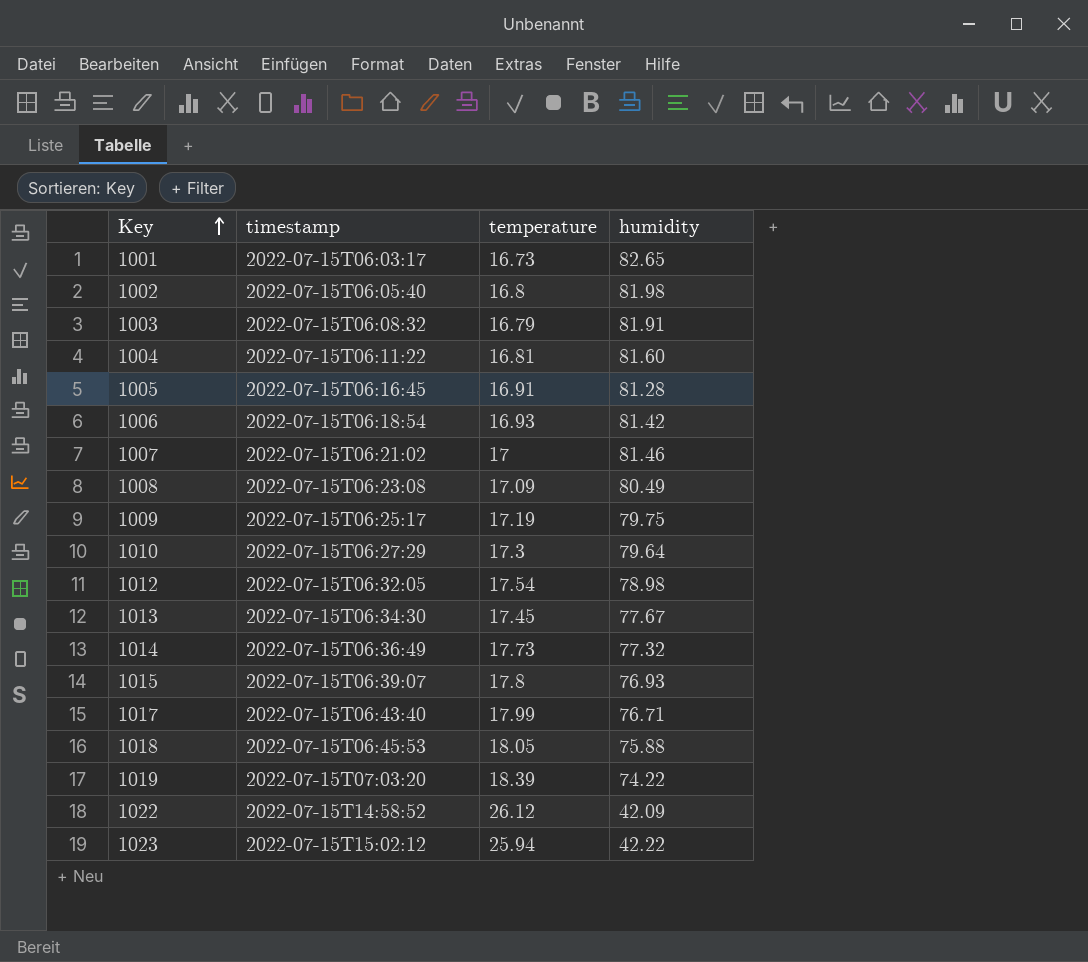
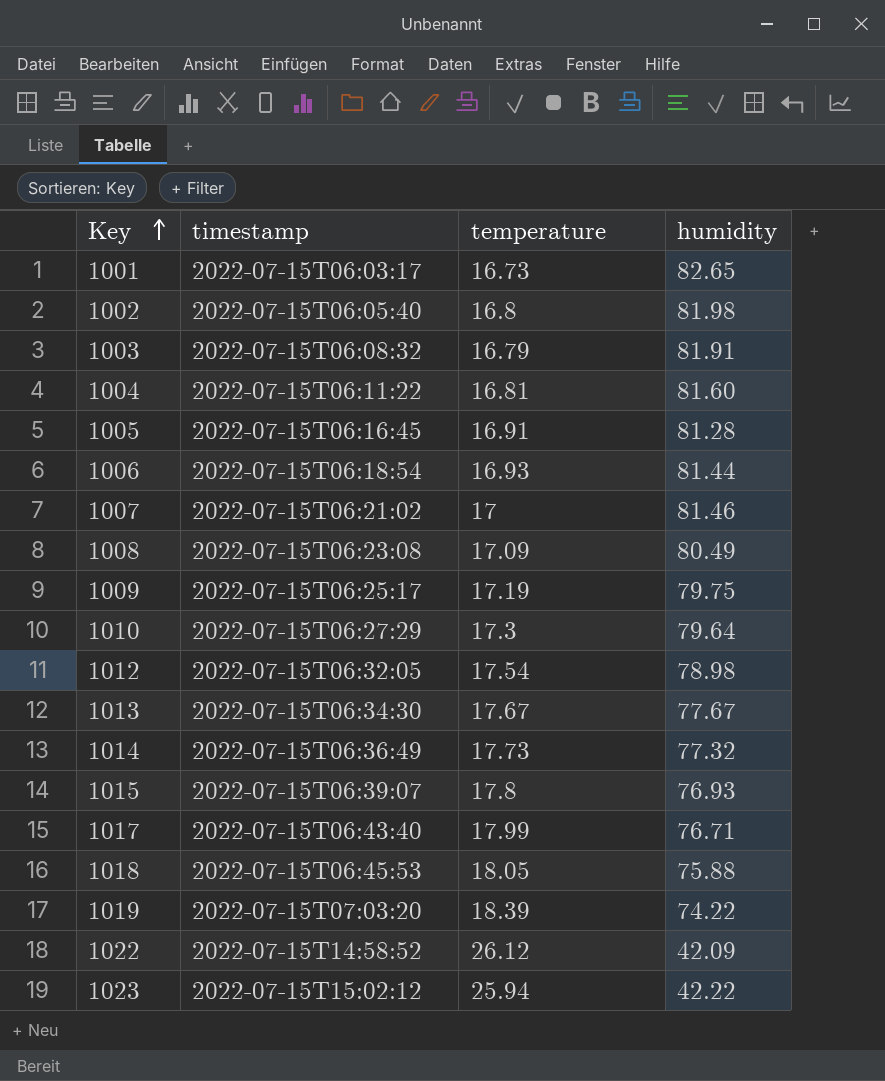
1006 | humidity: 81.42 -> 81.44
1013 | temperature: 17.45 -> 17.67

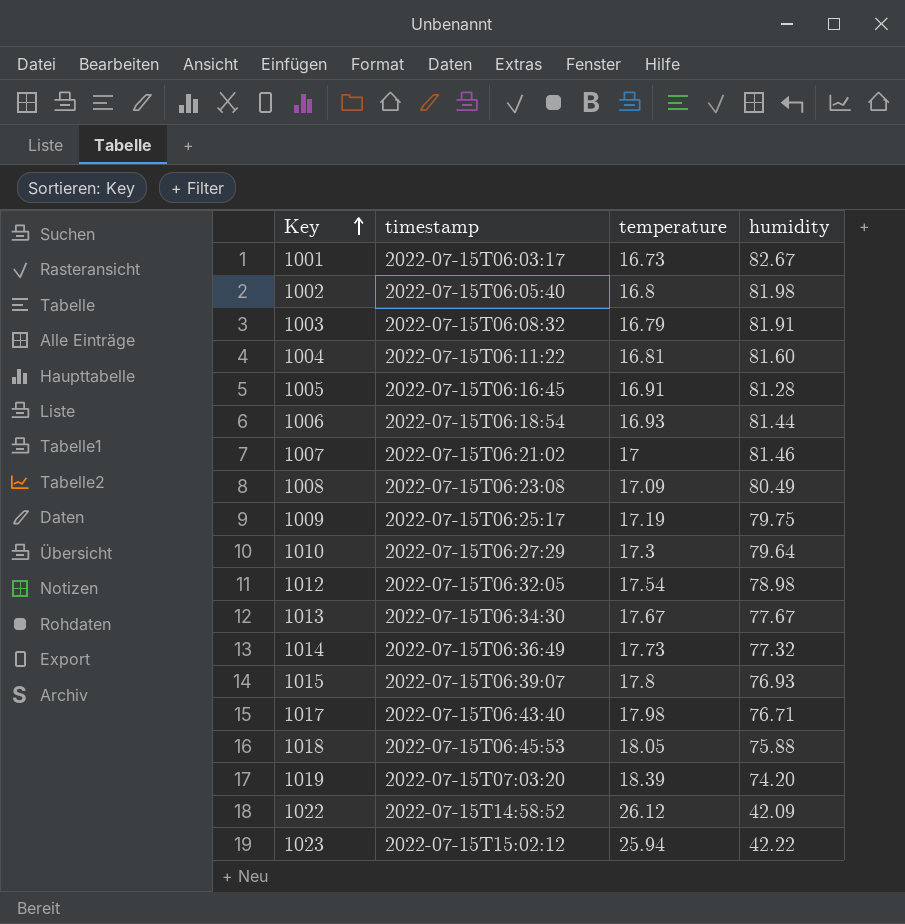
1001 | humidity: 82.65 -> 82.67
1017 | temperature: 17.99 -> 17.98
1019 | humidity: 74.22 -> 74.20

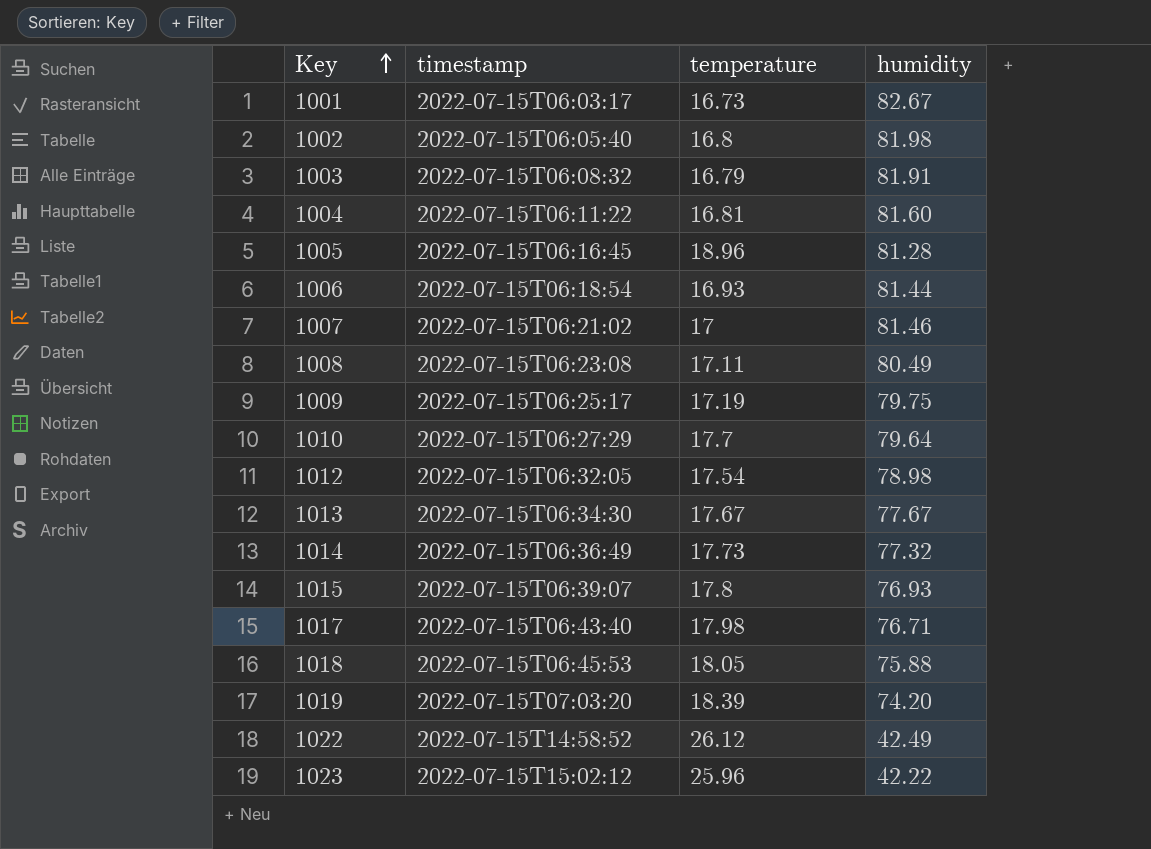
1005 | temperature: 16.91 -> 18.96
1008 | temperature: 17.09 -> 17.11
1010 | temperature: 17.3 -> 17.7
1022 | humidity: 42.09 -> 42.49
1023 | temperature: 25.94 -> 25.96

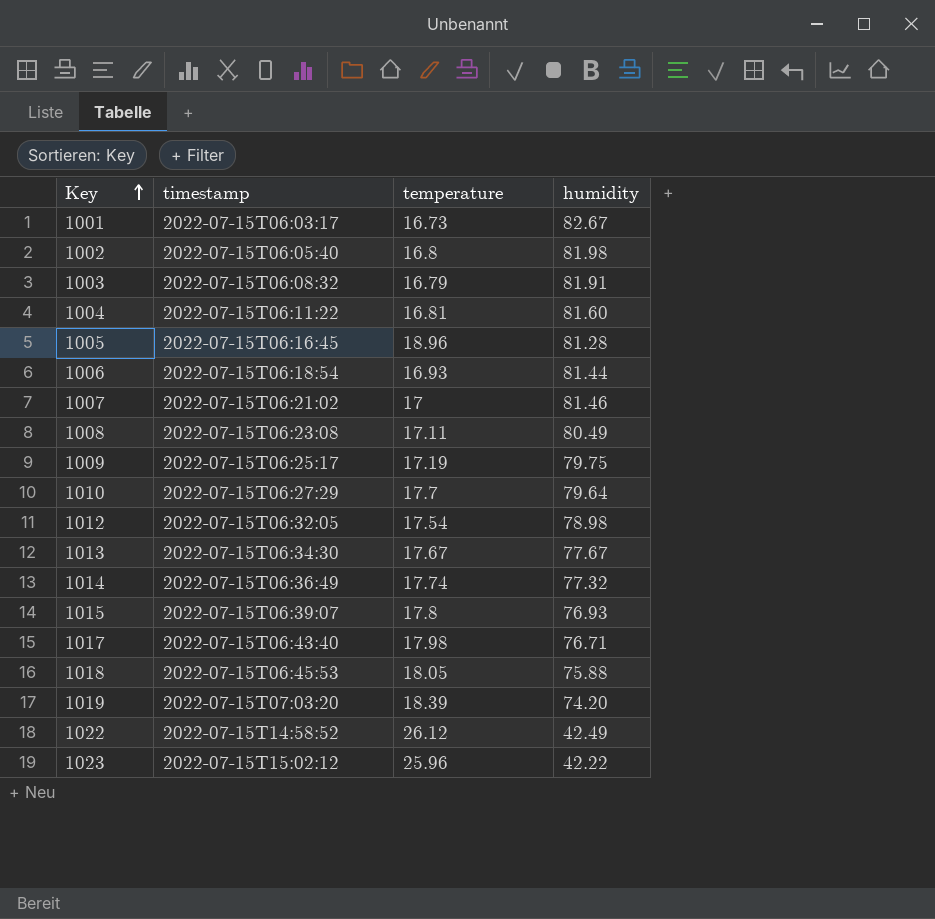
1014 | temperature: 17.73 -> 17.74

